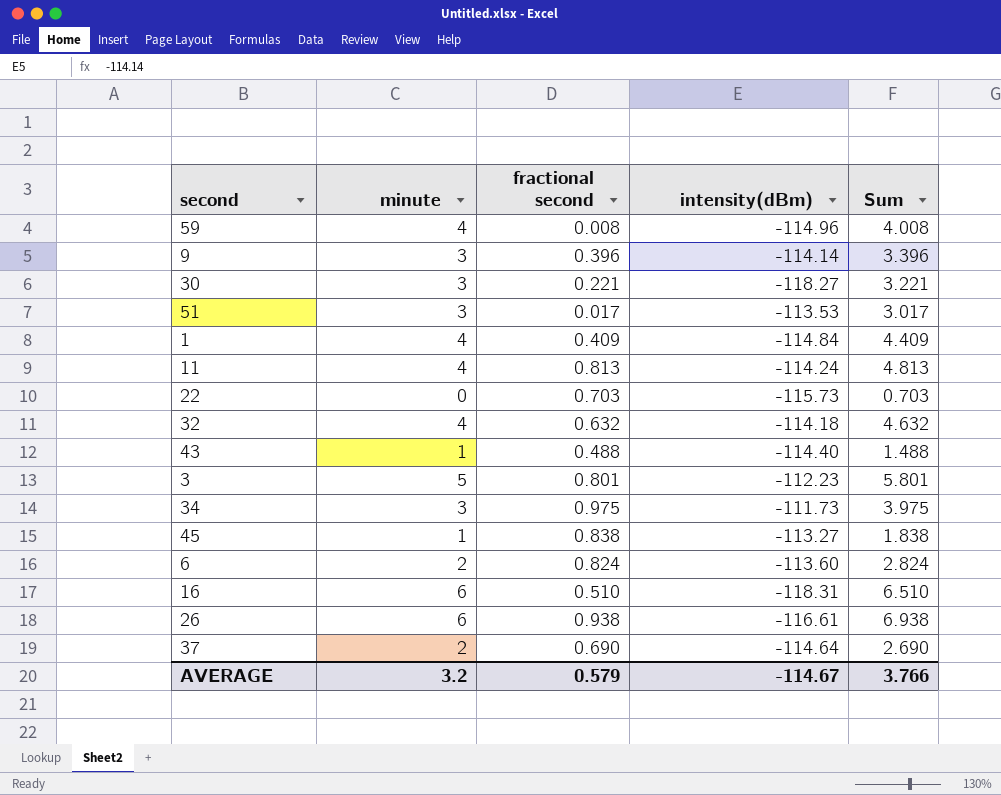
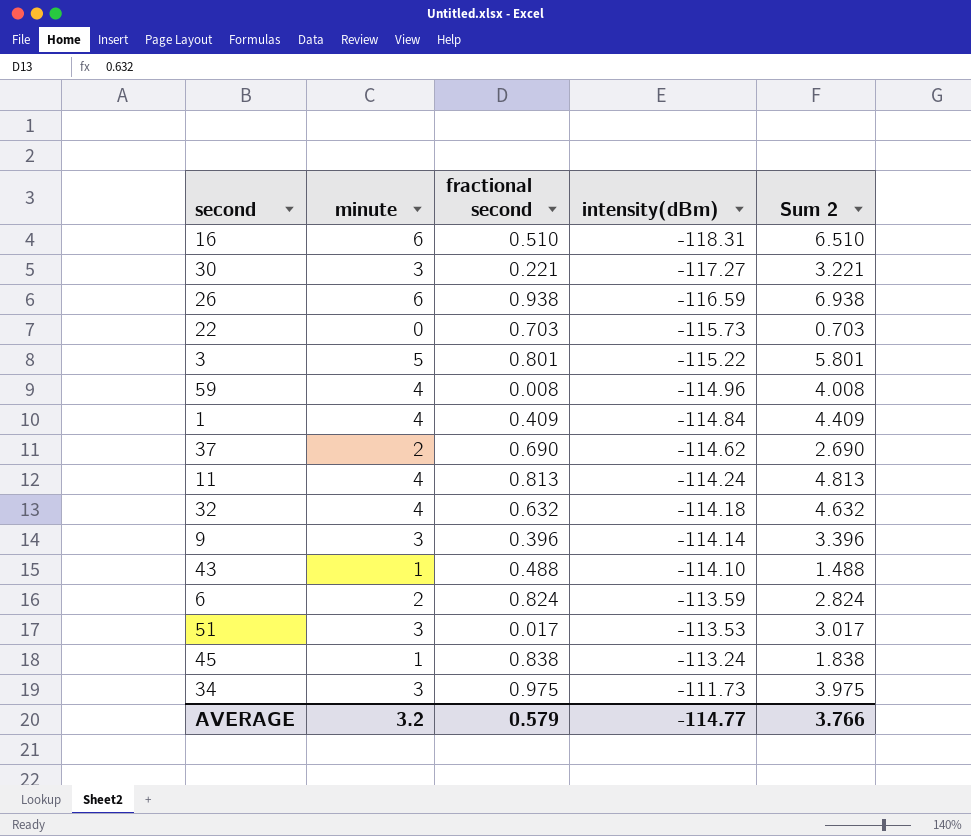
row order: none -> intensity(dBm) ascending
column name: Sum -> Sum 2
30 | intensity(dBm): -118.27 -> -117.27
26 | intensity(dBm): -116.61 -> -116.59
3 | intensity(dBm): -112.23 -> -115.22
37 | intensity(dBm): -114.64 -> -114.62
43 | intensity(dBm): -114.40 -> -114.10
6 | intensity(dBm): -113.60 -> -113.59
45 | intensity(dBm): -113.27 -> -113.24
AVERAGE | intensity(dBm): -114.67 -> -114.77

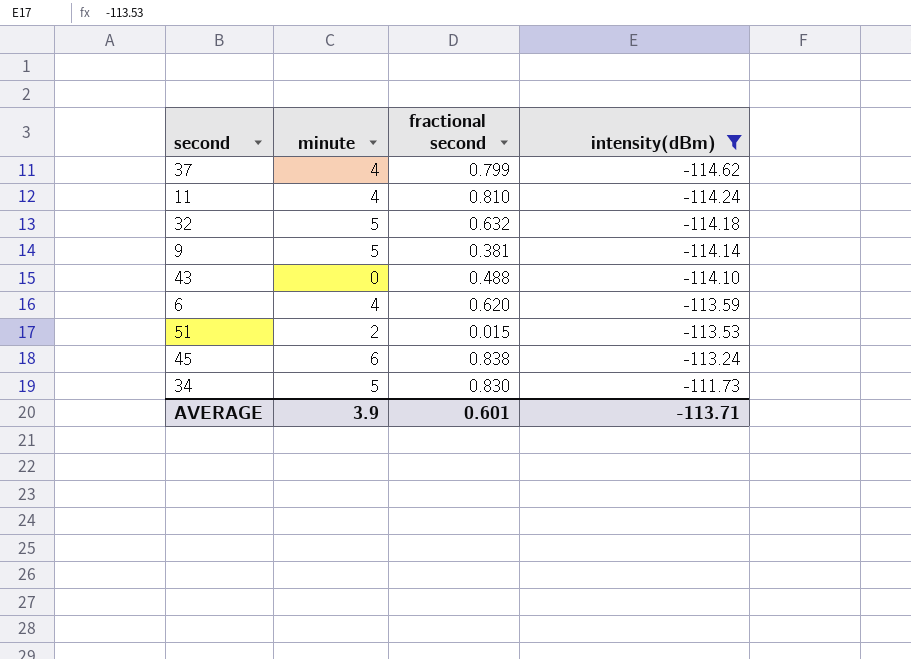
filter: none -> intensity(dBm) >= -114.62
column Sum 2 | formula: [minute] + [fractional second] -> none
37 | minute: 2 -> 4
37 | fractional second: 0.690 -> 0.799
11 | fractional second: 0.813 -> 0.810
32 | minute: 4 -> 5
9 | minute: 3 -> 5
9 | fractional second: 0.396 -> 0.381
43 | minute: 1 -> 0
6 | minute: 2 -> 4
6 | fractional second: 0.824 -> 0.620
51 | minute: 3 -> 2
51 | fractional second: 0.017 -> 0.015
45 | minute: 1 -> 6
34 | minute: 3 -> 5
34 | fractional second: 0.975 -> 0.830
AVERAGE | minute: 3.2 -> 3.9
AVERAGE | fractional second: 0.579 -> 0.601
AVERAGE | intensity(dBm): -114.77 -> -113.71

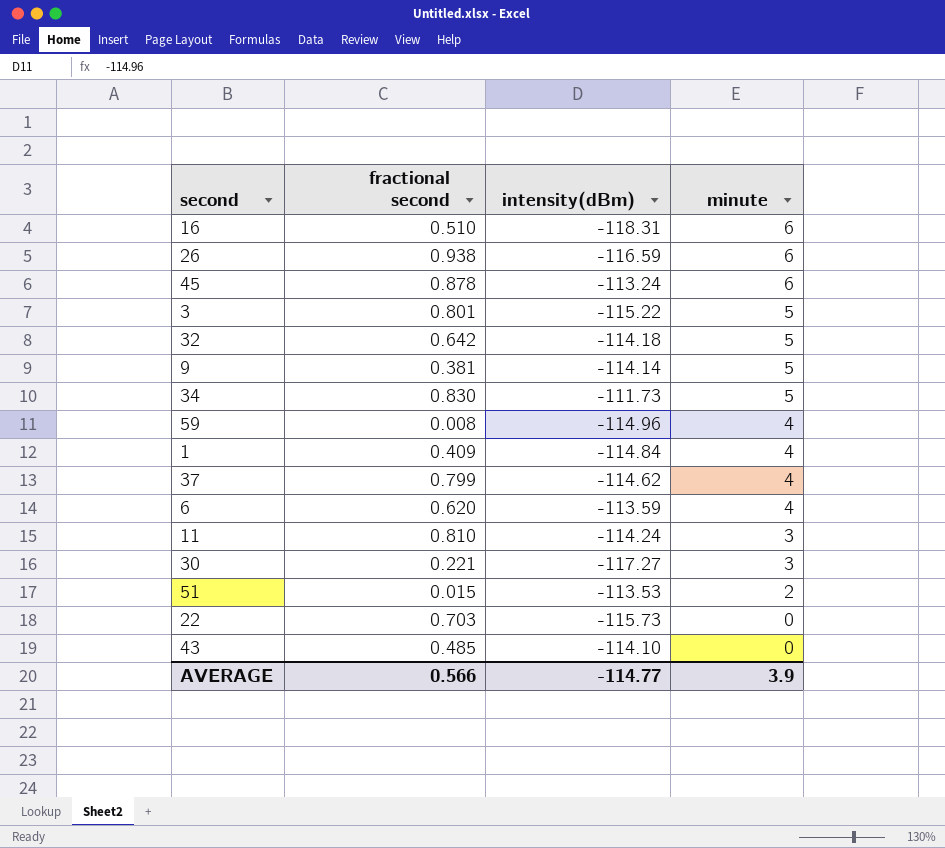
filter: intensity(dBm) >= -114.62 -> none
row order: intensity(dBm) ascending -> minute descending
column minute | position: 2 -> 4
45 | fractional second: 0.838 -> 0.878
32 | fractional second: 0.632 -> 0.642
11 | minute: 4 -> 3
43 | fractional second: 0.488 -> 0.485
AVERAGE | fractional second: 0.601 -> 0.566
AVERAGE | intensity(dBm): -113.71 -> -114.77

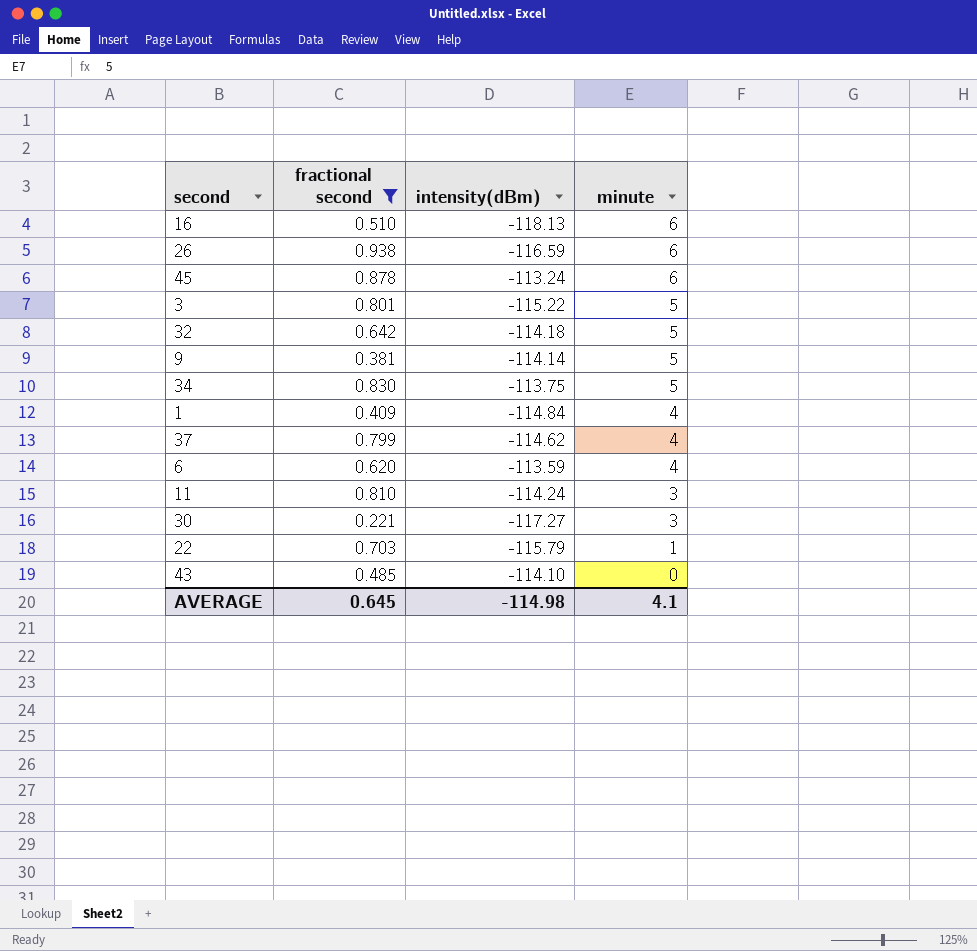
filter: none -> fractional second >= 0.221
16 | intensity(dBm): -118.31 -> -118.13
34 | intensity(dBm): -111.73 -> -113.75
22 | intensity(dBm): -115.73 -> -115.79
22 | minute: 0 -> 1
AVERAGE | fractional second: 0.566 -> 0.645
AVERAGE | intensity(dBm): -114.77 -> -114.98
AVERAGE | minute: 3.9 -> 4.1

